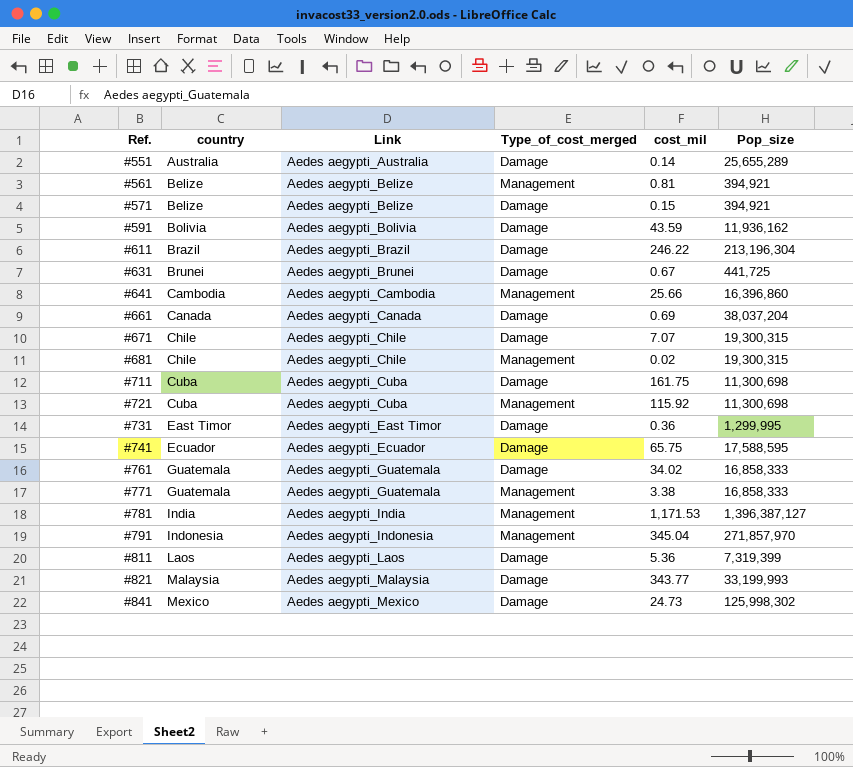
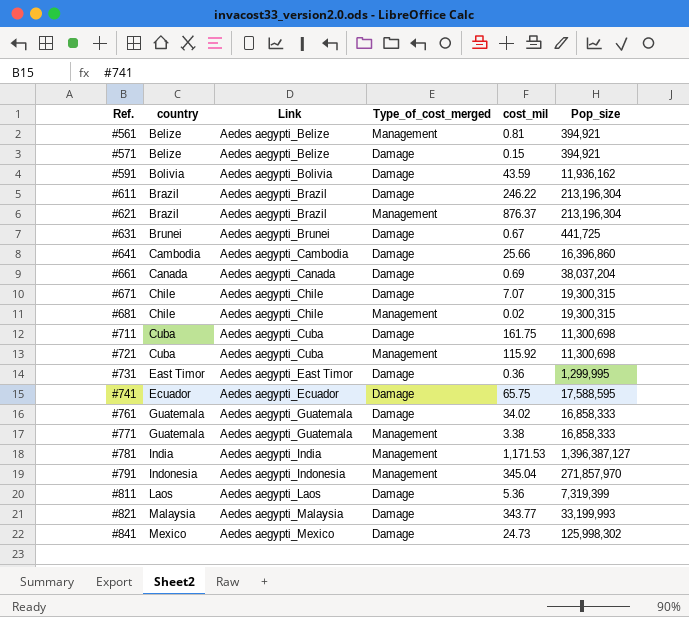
row #551: Australia | Aedes aegypti_Australia | Damage | 0.14 | 25,655,289 -> none
row #621: none -> Brazil | Aedes aegypti_Brazil | Management | 876.37 | 213,196,304
#641 | Type_of_cost_merged: Management -> Damage

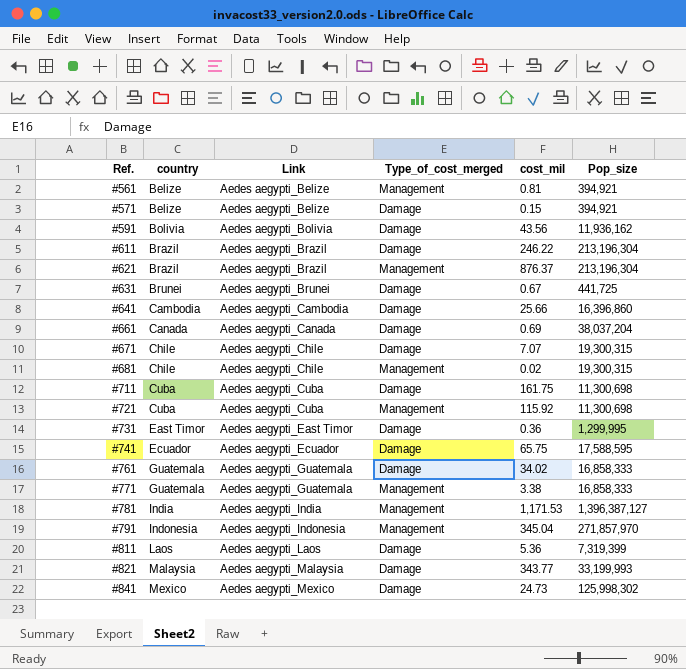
#591 | cost_mil: 43.59 -> 43.56

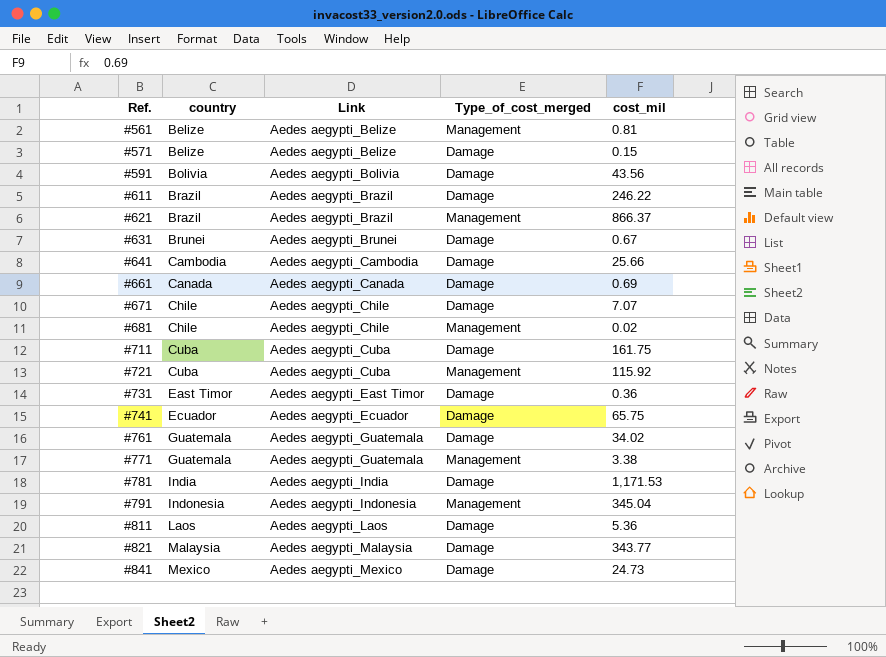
column Pop_size | position: 6 -> none
#621 | cost_mil: 876.37 -> 866.37
#781 | Type_of_cost_merged: Management -> Damage

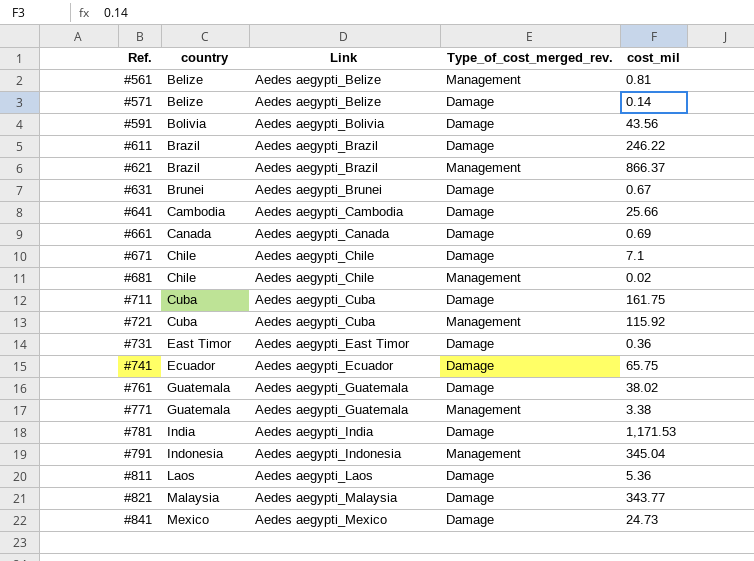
column name: Type_of_cost_merged -> Type_of_cost_merged_rev.
#571 | cost_mil: 0.15 -> 0.14
#671 | cost_mil: 7.07 -> 7.1
#761 | cost_mil: 34.02 -> 38.02

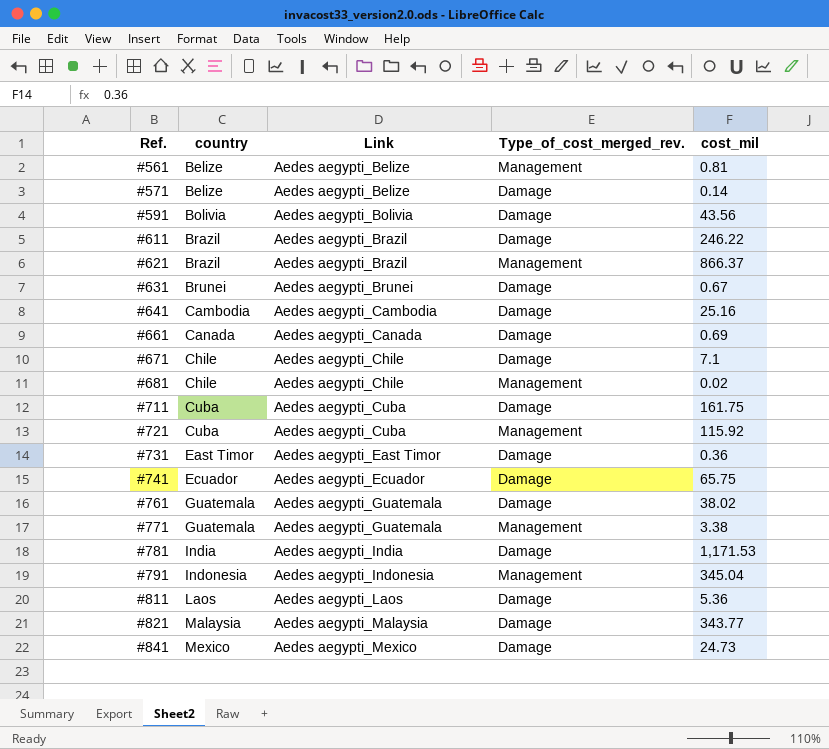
#641 | cost_mil: 25.66 -> 25.16

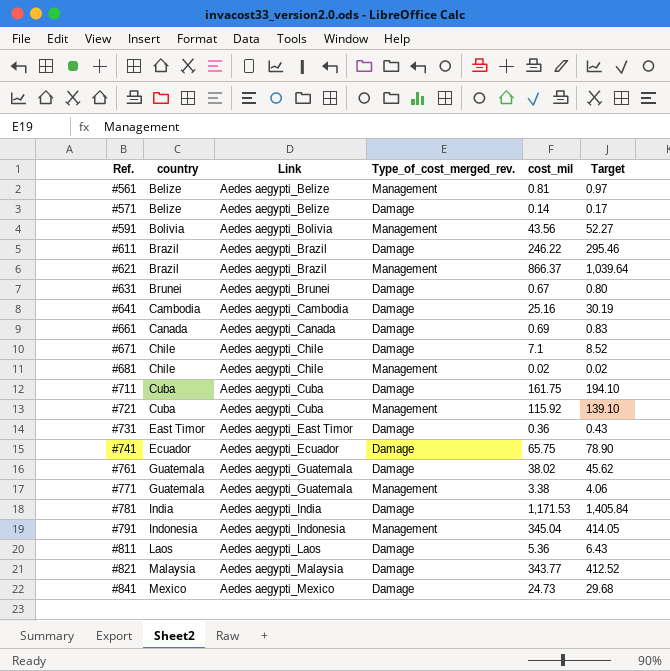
column Target | formula: none -> [cost_mil] * 1.2
#591 | Type_of_cost_merged_rev.: Damage -> Management

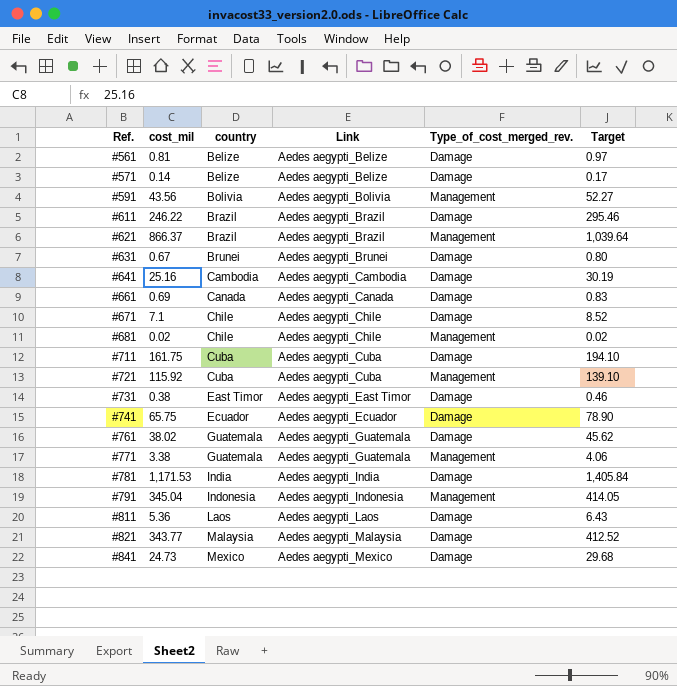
column cost_mil | position: 5 -> 2
#561 | Type_of_cost_merged_rev.: Management -> Damage
#731 | cost_mil: 0.36 -> 0.38
#731 | Target: 0.43 -> 0.46

